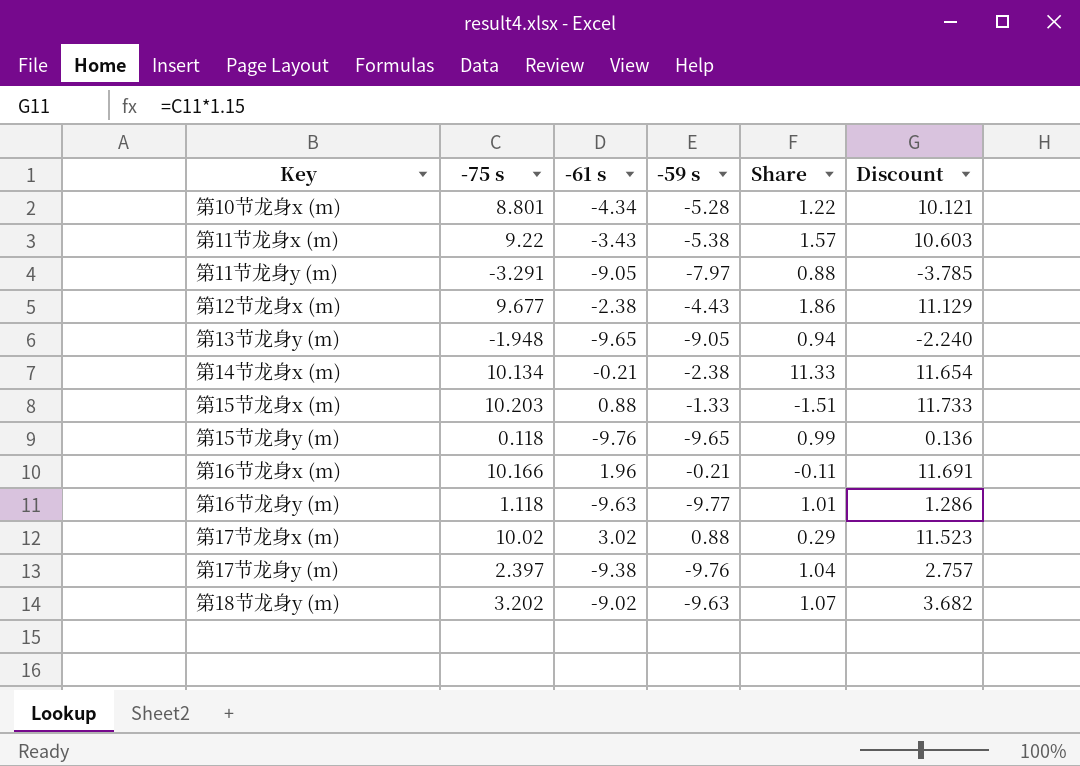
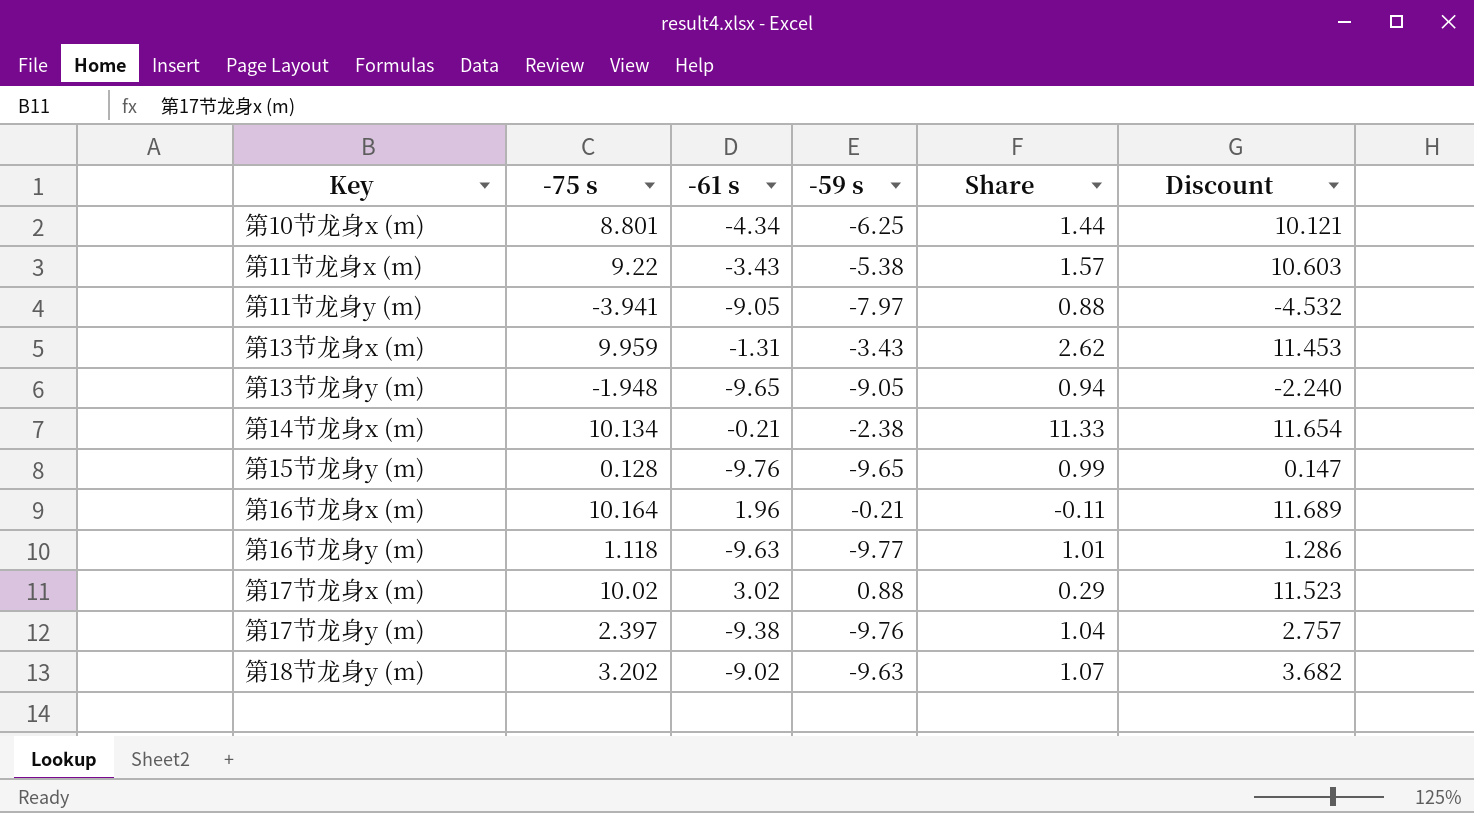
row 第12节龙身x (m): 9.677 | -2.38 | -4.43 | 1.86 | 11.129 -> none
row 第15节龙身x (m): 10.203 | 0.88 | -1.33 | -1.51 | 11.733 -> none
第10节龙身x (m) | -59 s: -5.28 -> -6.25
第10节龙身x (m) | Share: 1.22 -> 1.44
第11节龙身y (m) | -75 s: -3.291 -> -3.941
第11节龙身y (m) | Discount: -3.785 -> -4.532
row 第13节龙身x (m): none -> 9.959 | -1.31 | -3.43 | 2.62 | 11.453
第15节龙身y (m) | -75 s: 0.118 -> 0.128
第15节龙身y (m) | Discount: 0.136 -> 0.147
第16节龙身x (m) | -75 s: 10.166 -> 10.164
第16节龙身x (m) | Discount: 11.691 -> 11.689

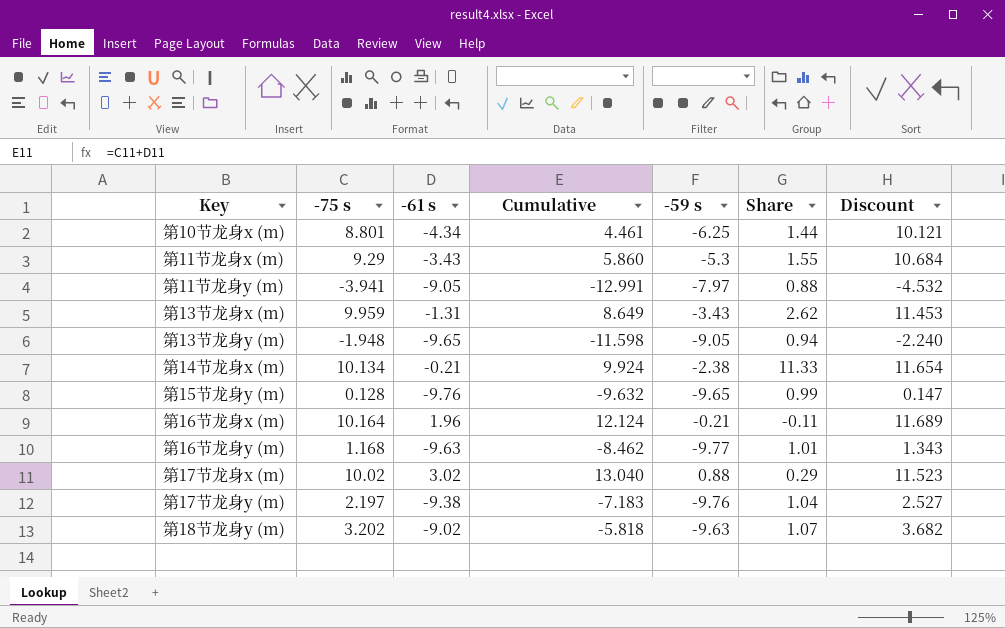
column Cumulative | formula: none -> [-75 s] + [-61 s]
第11节龙身x (m) | -75 s: 9.22 -> 9.29
第11节龙身x (m) | -59 s: -5.38 -> -5.3
第11节龙身x (m) | Share: 1.57 -> 1.55
第11节龙身x (m) | Discount: 10.603 -> 10.684
第16节龙身y (m) | -75 s: 1.118 -> 1.168
第16节龙身y (m) | Discount: 1.286 -> 1.343
第17节龙身y (m) | -75 s: 2.397 -> 2.197
第17节龙身y (m) | Discount: 2.757 -> 2.527

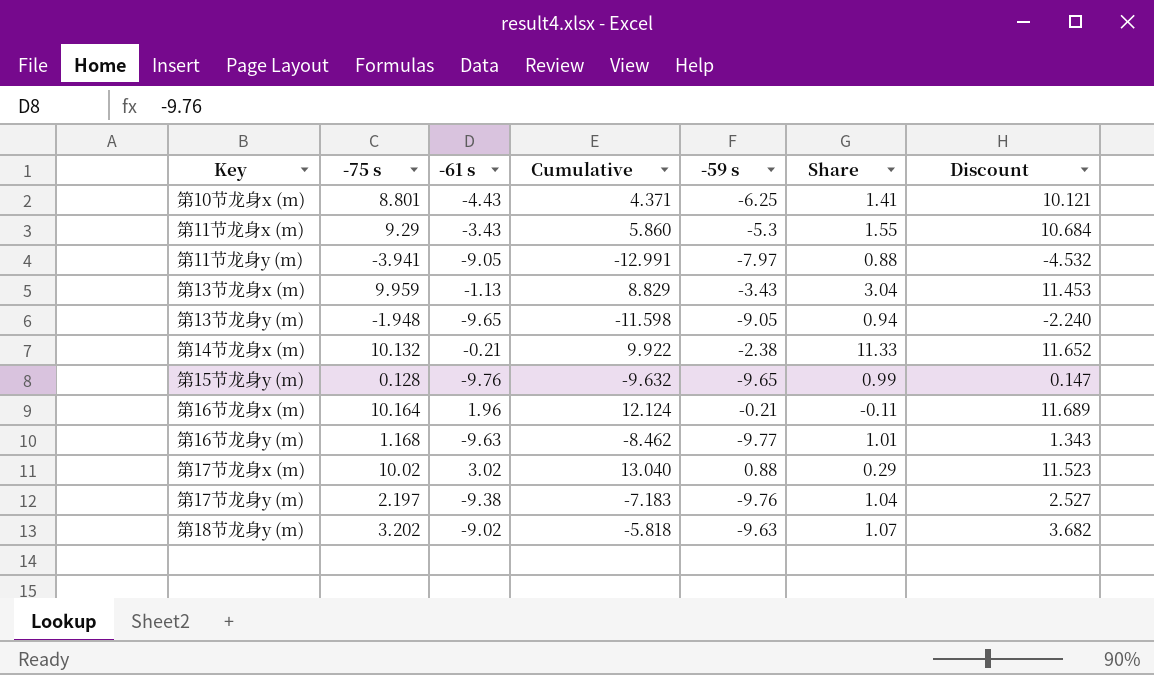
第10节龙身x (m) | -61 s: -4.34 -> -4.43
第10节龙身x (m) | Cumulative: 4.461 -> 4.371
第10节龙身x (m) | Share: 1.44 -> 1.41
第13节龙身x (m) | -61 s: -1.31 -> -1.13
第13节龙身x (m) | Cumulative: 8.649 -> 8.829
第13节龙身x (m) | Share: 2.62 -> 3.04
第14节龙身x (m) | -75 s: 10.134 -> 10.132
第14节龙身x (m) | Cumulative: 9.924 -> 9.922
第14节龙身x (m) | Discount: 11.654 -> 11.652

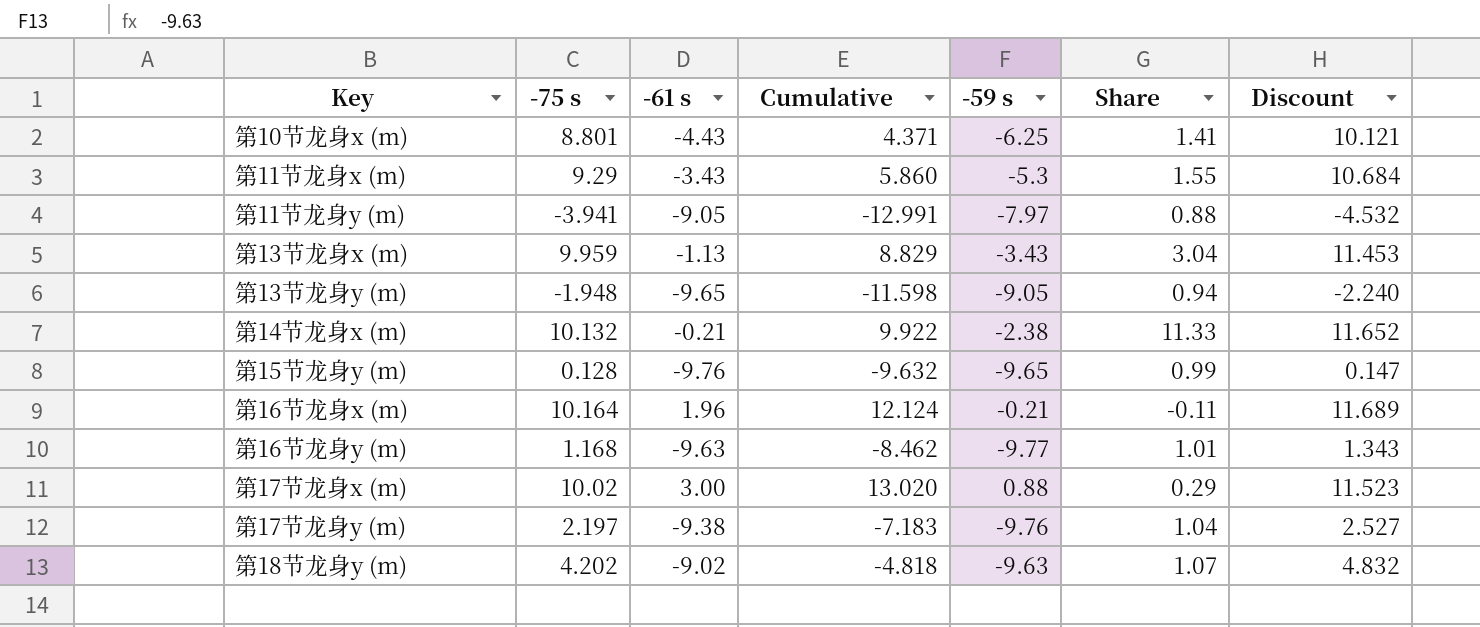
第17节龙身x (m) | -61 s: 3.02 -> 3.00
第17节龙身x (m) | Cumulative: 13.040 -> 13.020
第18节龙身y (m) | -75 s: 3.202 -> 4.202
第18节龙身y (m) | Cumulative: -5.818 -> -4.818
第18节龙身y (m) | Discount: 3.682 -> 4.832

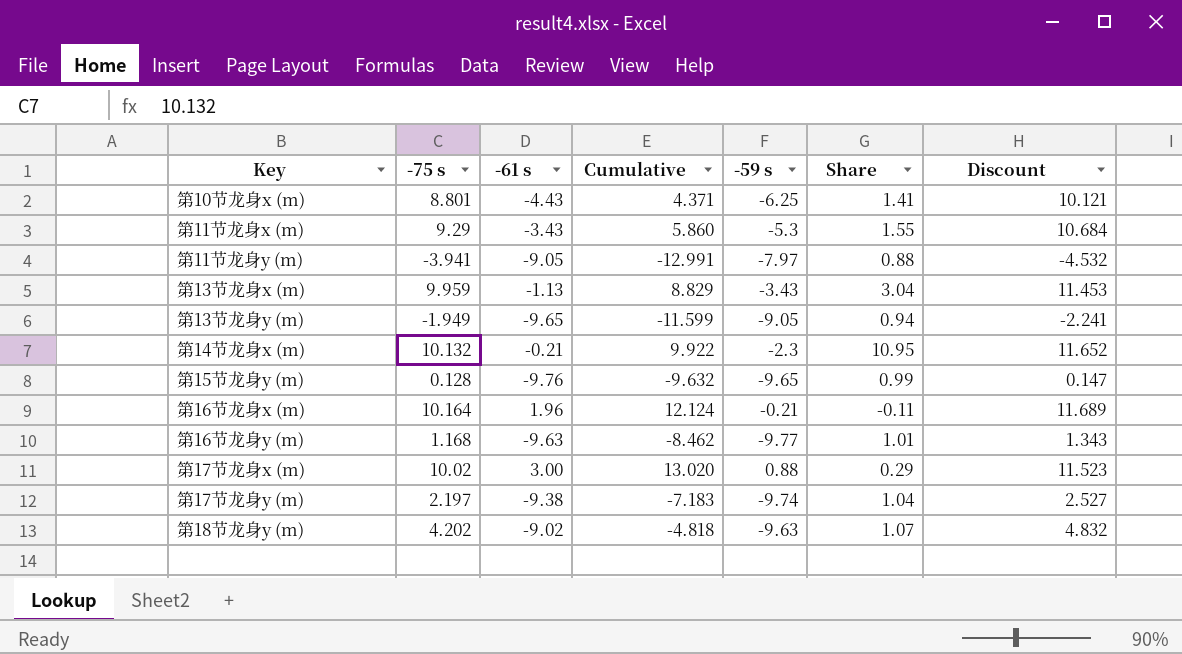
第13节龙身y (m) | -75 s: -1.948 -> -1.949
第13节龙身y (m) | Cumulative: -11.598 -> -11.599
第13节龙身y (m) | Discount: -2.240 -> -2.241
第14节龙身x (m) | -59 s: -2.38 -> -2.3
第14节龙身x (m) | Share: 11.33 -> 10.95
第17节龙身y (m) | -59 s: -9.76 -> -9.74

